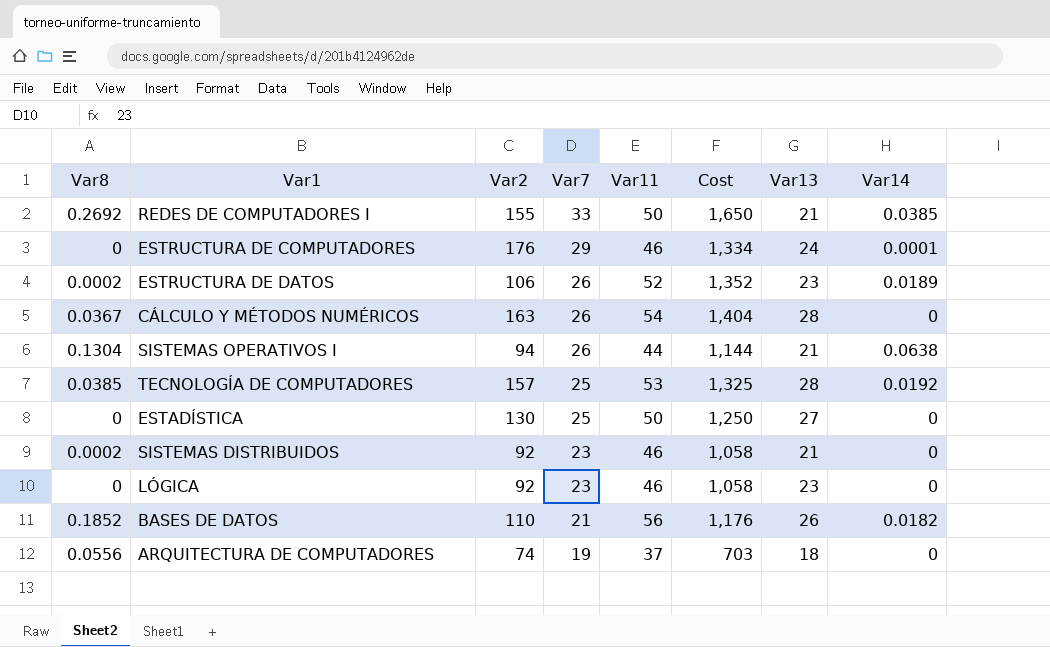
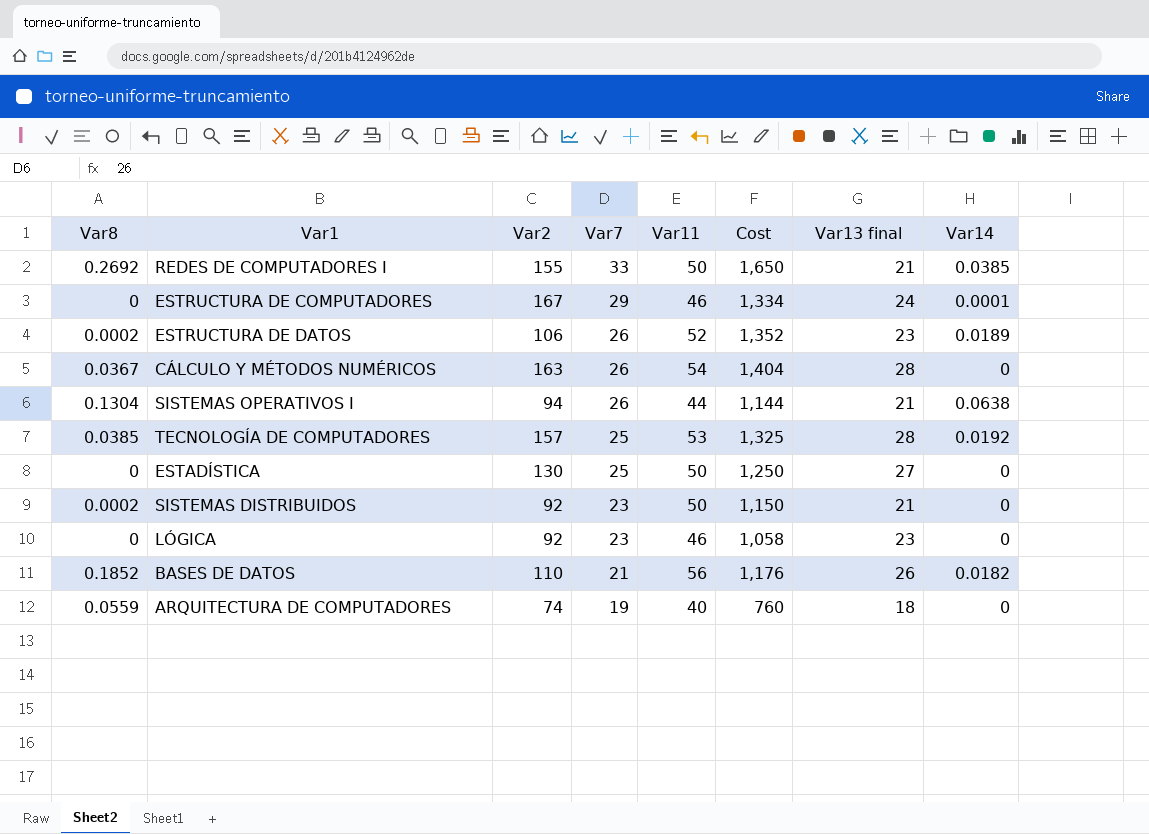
column name: Var13 -> Var13 final
ESTRUCTURA DE COMPUTADORES | Var2: 176 -> 167
SISTEMAS DISTRIBUIDOS | Var11: 46 -> 50
SISTEMAS DISTRIBUIDOS | Cost: 1,058 -> 1,150
ARQUITECTURA DE COMPUTADORES | Var8: 0.0556 -> 0.0559
ARQUITECTURA DE COMPUTADORES | Var11: 37 -> 40
ARQUITECTURA DE COMPUTADORES | Cost: 703 -> 760

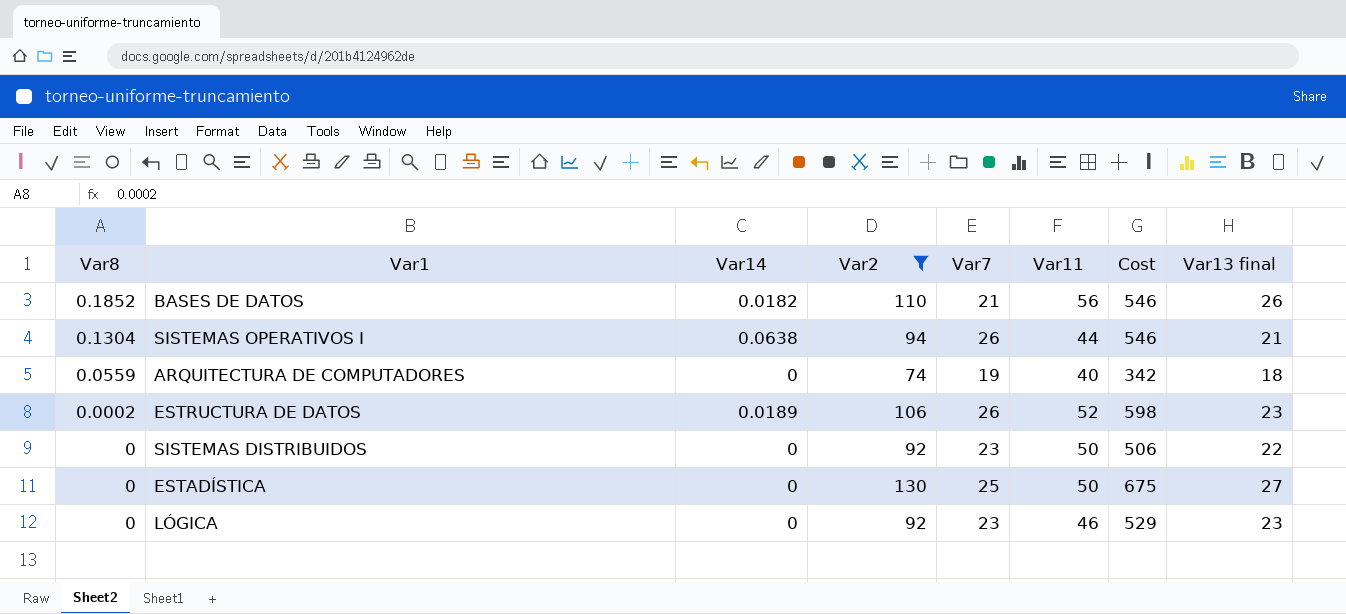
filter: none -> Var2 <= 130
row order: Var7 descending -> Var8 descending
column Var14 | position: 8 -> 3
column Cost | formula: [Var7] * [Var11] -> [Var7] * [Var13 final]
SISTEMAS DISTRIBUIDOS | Var8: 0.0002 -> 0
SISTEMAS DISTRIBUIDOS | Var13 final: 21 -> 22

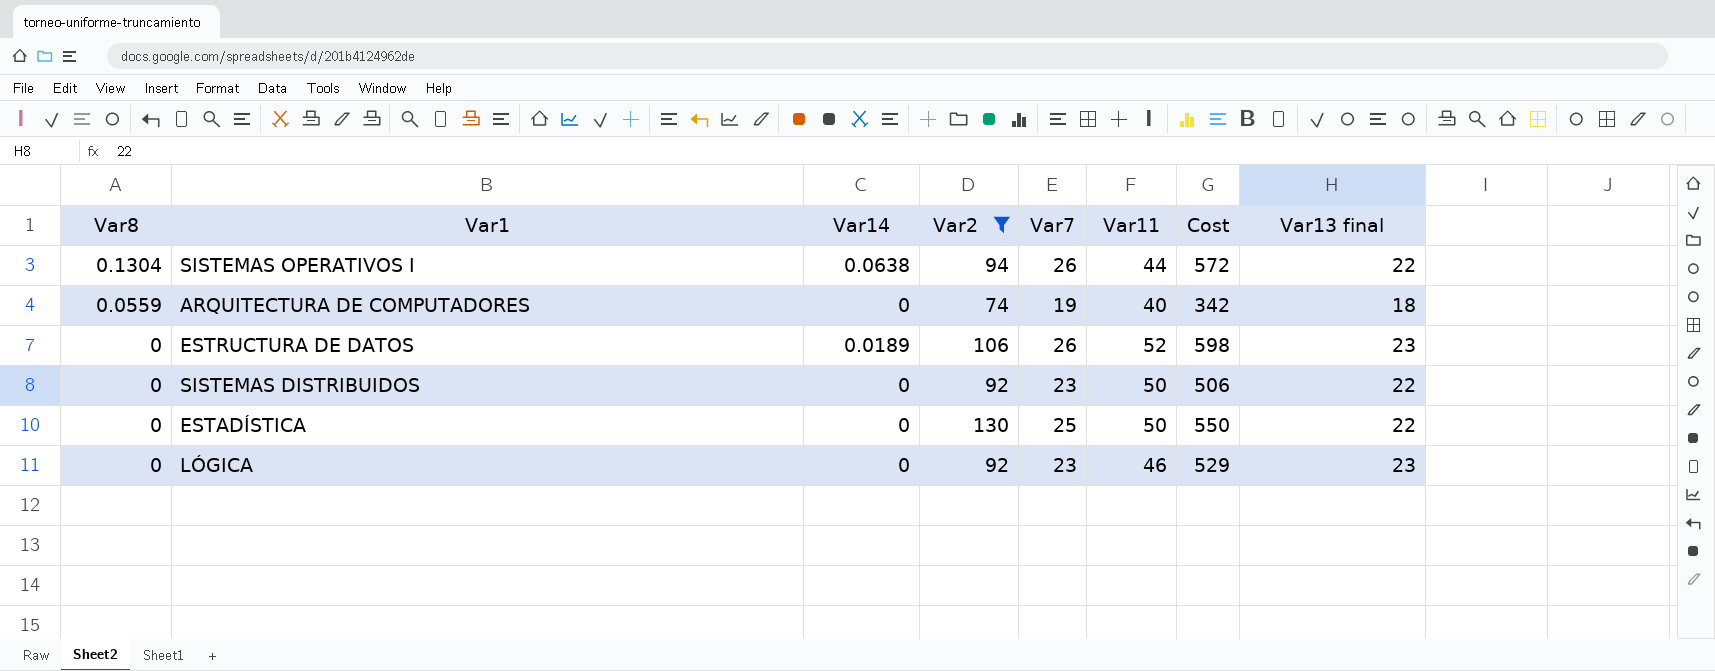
row BASES DE DATOS: 0.1852 | 0.0182 | 110 | 21 | 56 | 546 | 26 -> none
SISTEMAS OPERATIVOS I | Cost: 546 -> 572
SISTEMAS OPERATIVOS I | Var13 final: 21 -> 22
ESTRUCTURA DE DATOS | Var8: 0.0002 -> 0
ESTADÍSTICA | Cost: 675 -> 550
ESTADÍSTICA | Var13 final: 27 -> 22

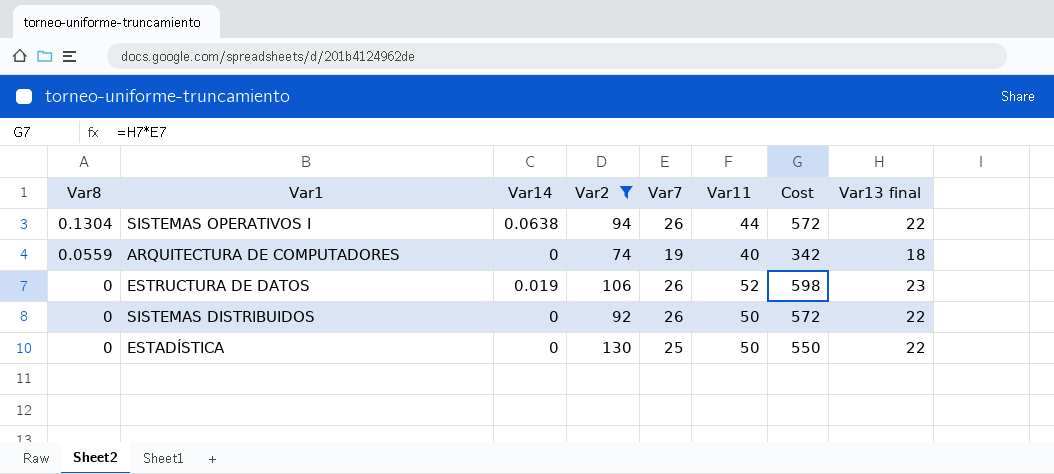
row LÓGICA: 0 | 0 | 92 | 23 | 46 | 529 | 23 -> none
ESTRUCTURA DE DATOS | Var14: 0.0189 -> 0.019
SISTEMAS DISTRIBUIDOS | Var7: 23 -> 26
SISTEMAS DISTRIBUIDOS | Cost: 506 -> 572

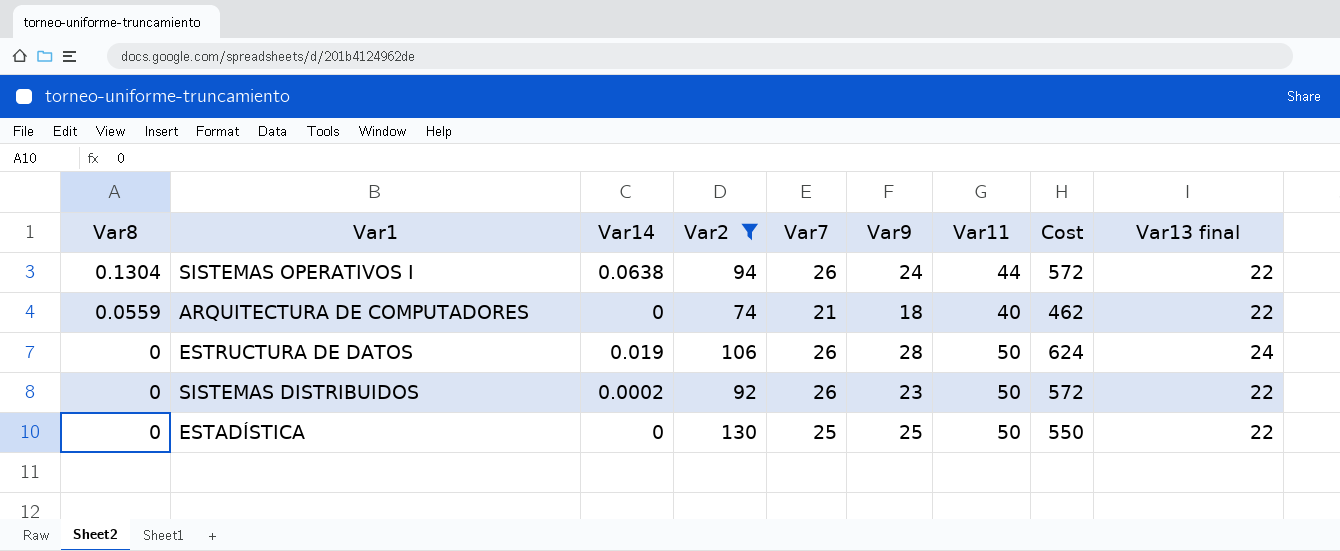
column Var9 | position: none -> 6
ARQUITECTURA DE COMPUTADORES | Var7: 19 -> 21
ARQUITECTURA DE COMPUTADORES | Cost: 342 -> 462
ARQUITECTURA DE COMPUTADORES | Var13 final: 18 -> 22
ESTRUCTURA DE DATOS | Var11: 52 -> 50
ESTRUCTURA DE DATOS | Cost: 598 -> 624
ESTRUCTURA DE DATOS | Var13 final: 23 -> 24
SISTEMAS DISTRIBUIDOS | Var14: 0 -> 0.0002

